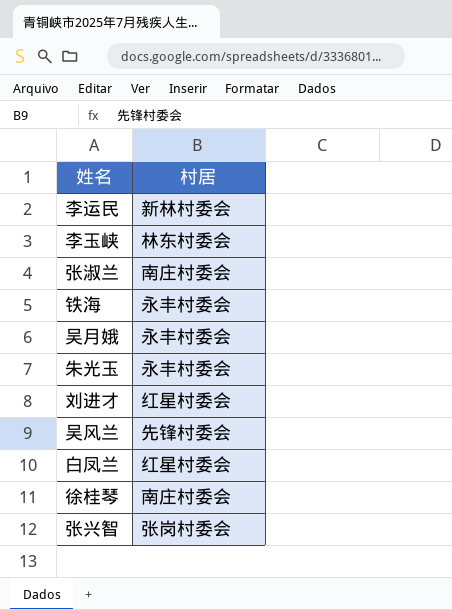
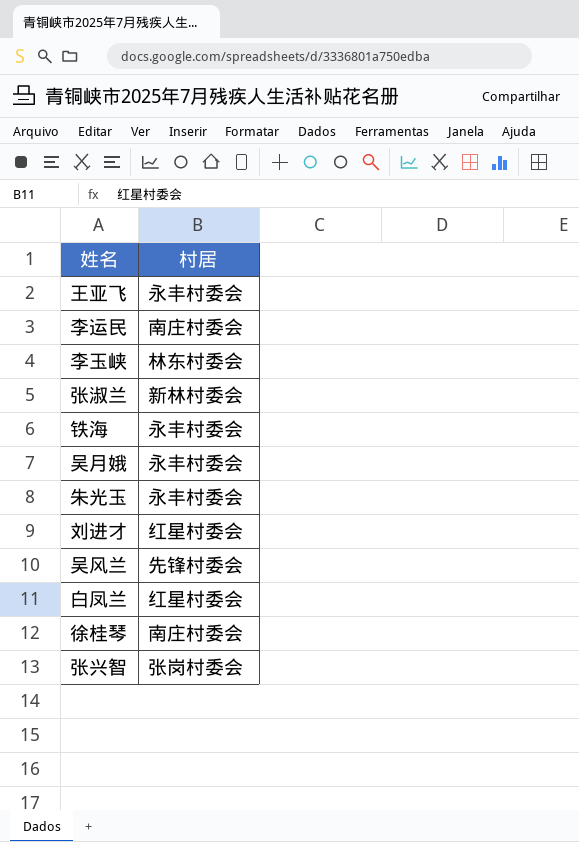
row 王亚飞: none -> 永丰村委会
李运民 | 村居: 新林村委会 -> 南庄村委会
张淑兰 | 村居: 南庄村委会 -> 新林村委会

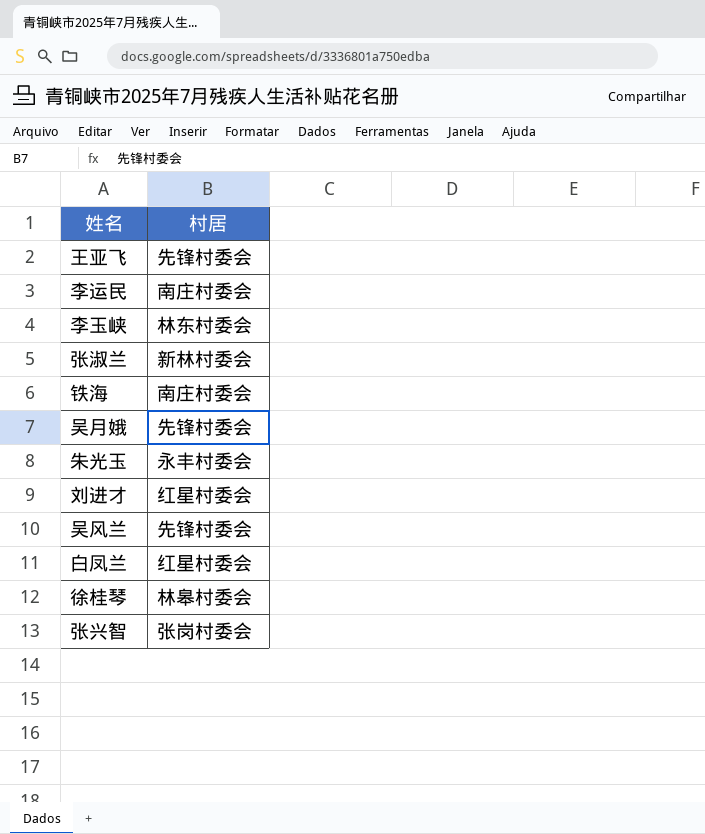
王亚飞 | 村居: 永丰村委会 -> 先锋村委会
铁海 | 村居: 永丰村委会 -> 南庄村委会
吴月娥 | 村居: 永丰村委会 -> 先锋村委会
徐桂琴 | 村居: 南庄村委会 -> 林皋村委会

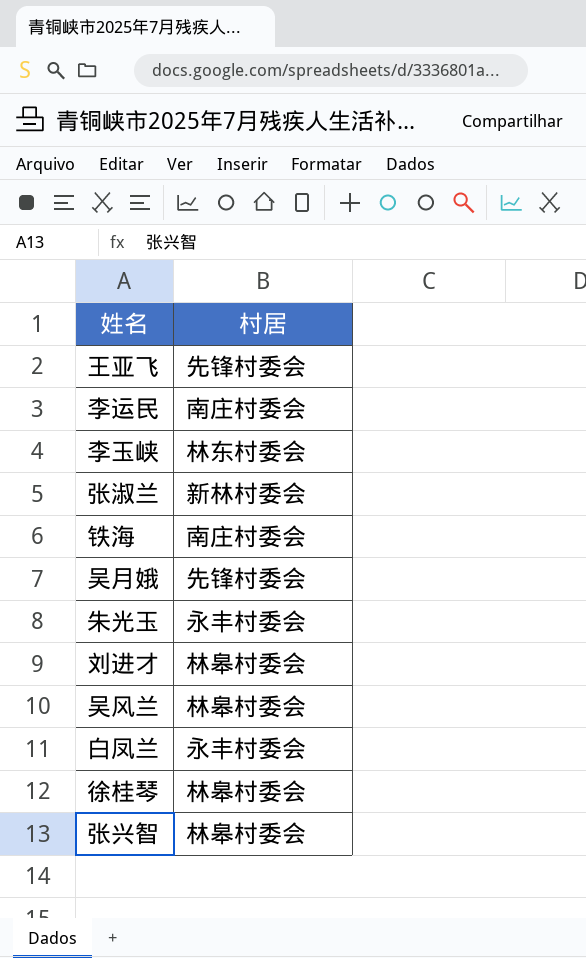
刘进才 | 村居: 红星村委会 -> 林皋村委会
吴风兰 | 村居: 先锋村委会 -> 林皋村委会
白凤兰 | 村居: 红星村委会 -> 永丰村委会
张兴智 | 村居: 张岗村委会 -> 林皋村委会

